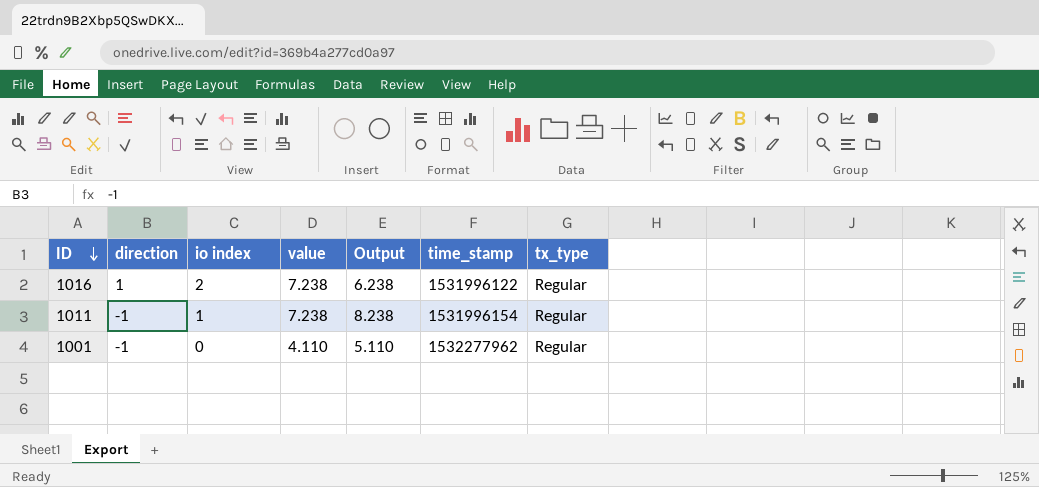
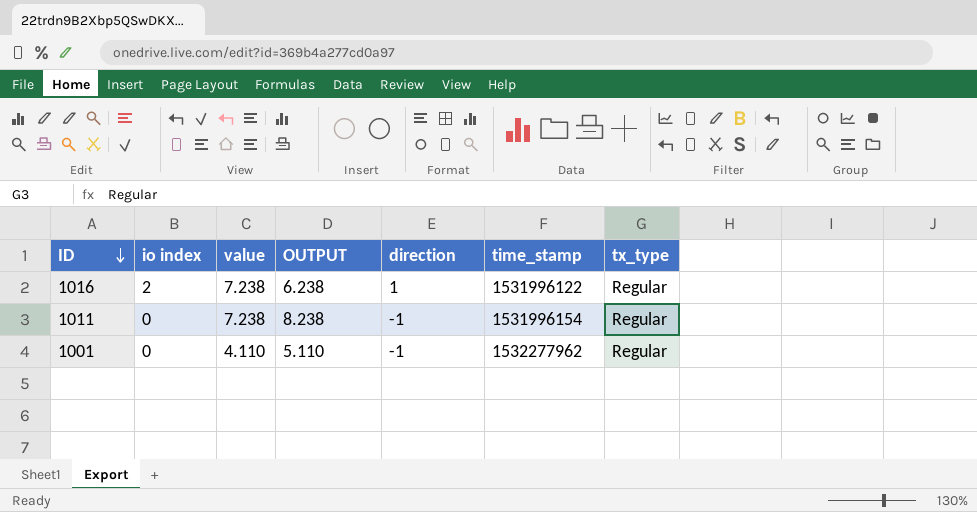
column name: Output -> OUTPUT
column direction | position: 2 -> 5
1011 | io index: 1 -> 0

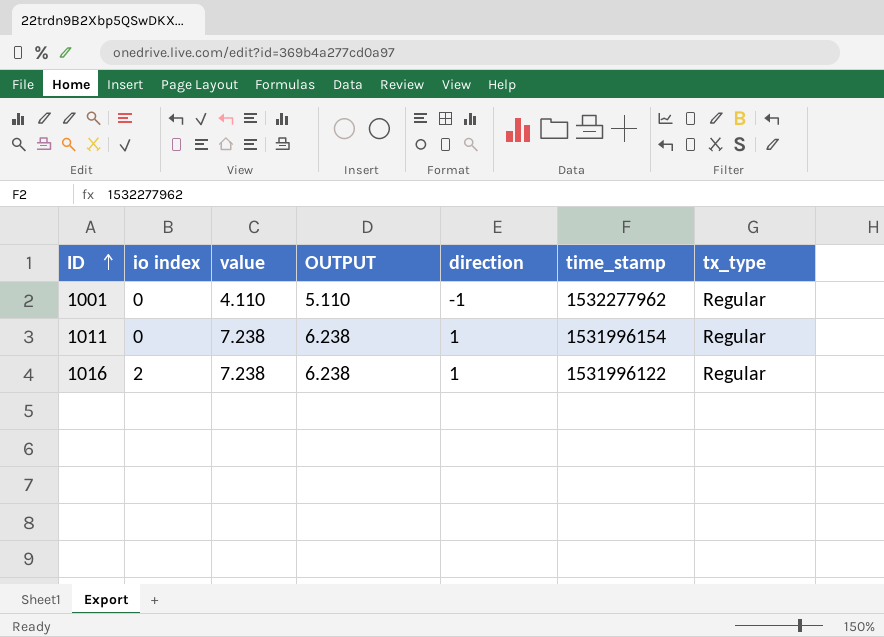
row order: ID descending -> ID ascending
1011 | OUTPUT: 8.238 -> 6.238
1011 | direction: -1 -> 1

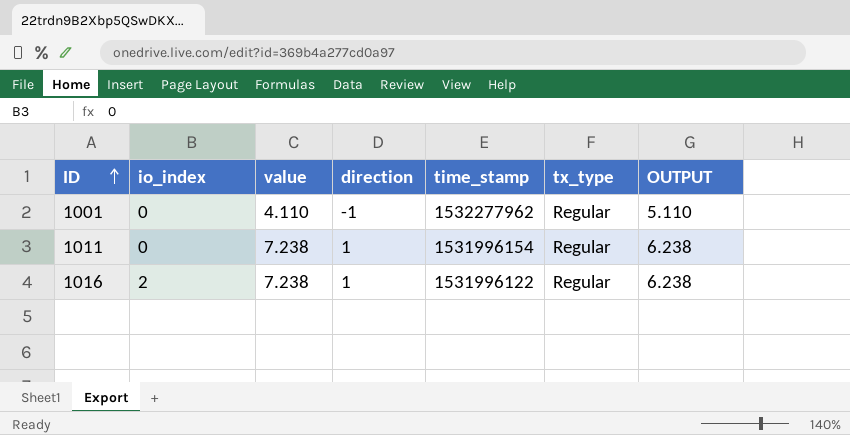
column name: io index -> io_index
column OUTPUT | position: 4 -> 7

